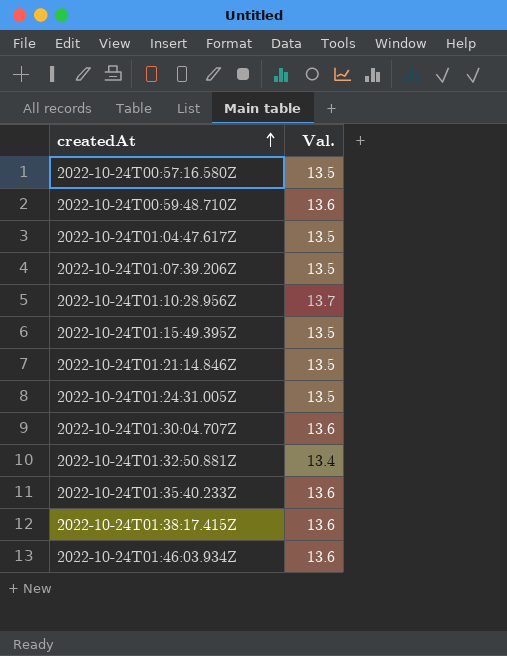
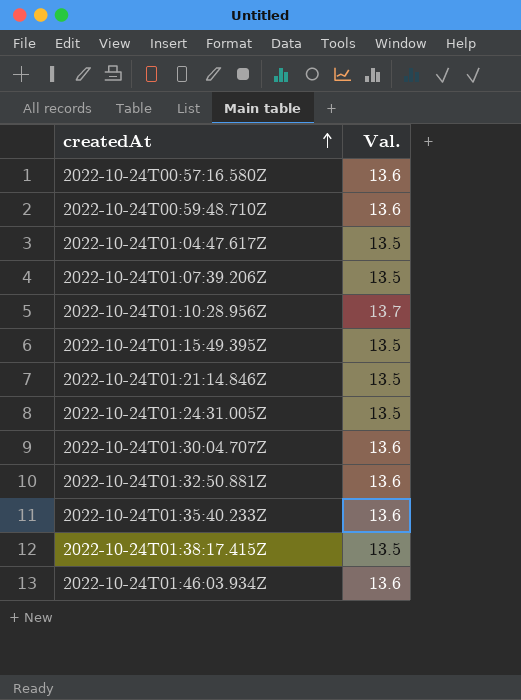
2022-10-24T00:57:16.580Z | Val.: 13.5 -> 13.6
2022-10-24T01:32:50.881Z | Val.: 13.4 -> 13.6
2022-10-24T01:38:17.415Z | Val.: 13.6 -> 13.5

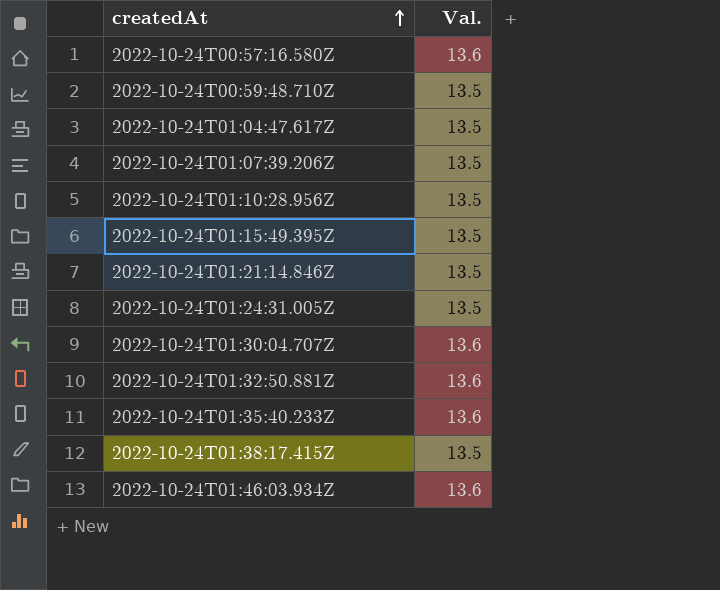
2022-10-24T00:59:48.710Z | Val.: 13.6 -> 13.5
2022-10-24T01:10:28.956Z | Val.: 13.7 -> 13.5

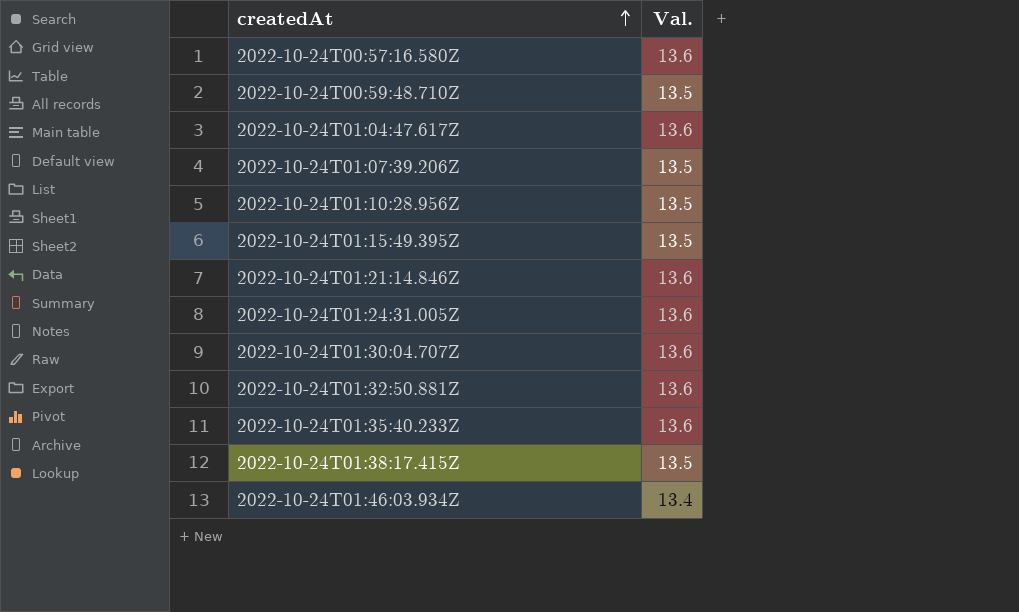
2022-10-24T01:04:47.617Z | Val.: 13.5 -> 13.6
2022-10-24T01:21:14.846Z | Val.: 13.5 -> 13.6
2022-10-24T01:24:31.005Z | Val.: 13.5 -> 13.6
2022-10-24T01:46:03.934Z | Val.: 13.6 -> 13.4

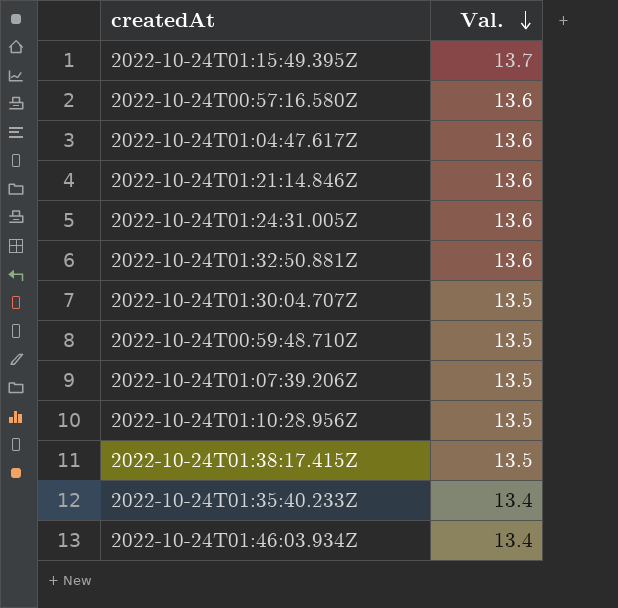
row order: createdAt ascending -> Val. descending
2022-10-24T01:15:49.395Z | Val.: 13.5 -> 13.7
2022-10-24T01:30:04.707Z | Val.: 13.6 -> 13.5
2022-10-24T01:35:40.233Z | Val.: 13.6 -> 13.4

